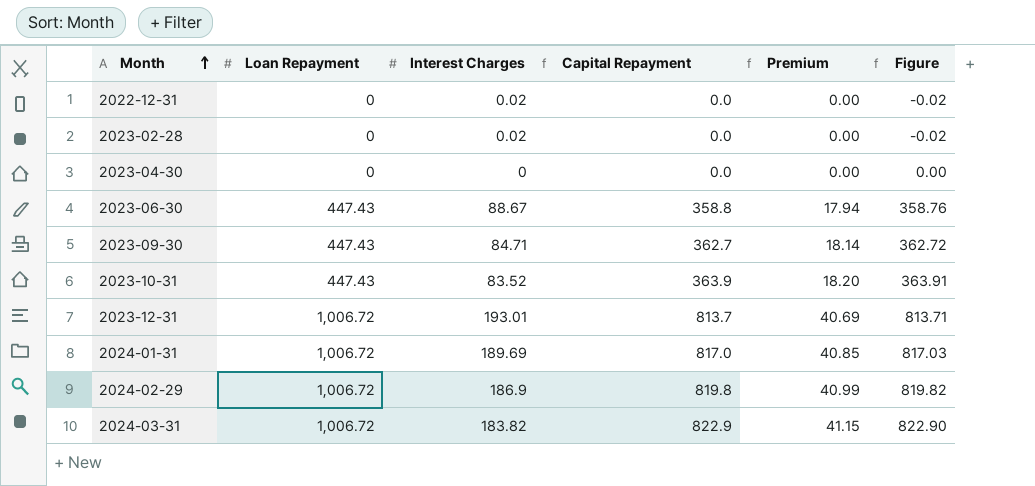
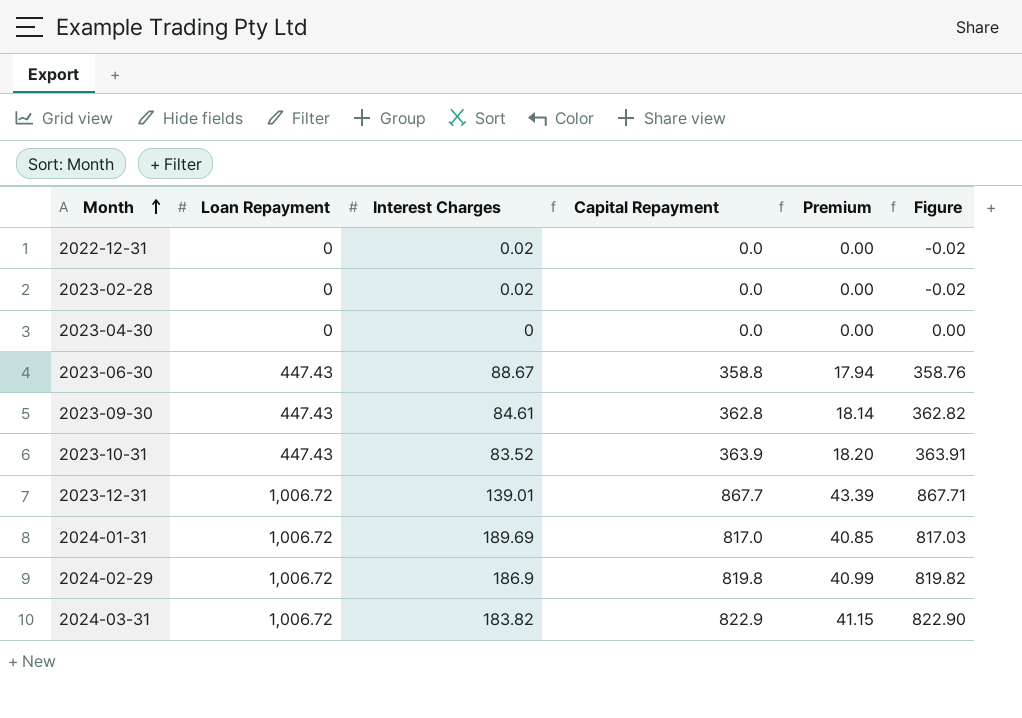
2023-09-30 | Interest Charges: 84.71 -> 84.61
2023-09-30 | Capital Repayment: 362.7 -> 362.8
2023-09-30 | Figure: 362.72 -> 362.82
2023-12-31 | Interest Charges: 193.01 -> 139.01
2023-12-31 | Capital Repayment: 813.7 -> 867.7
2023-12-31 | Premium: 40.69 -> 43.39
2023-12-31 | Figure: 813.71 -> 867.71

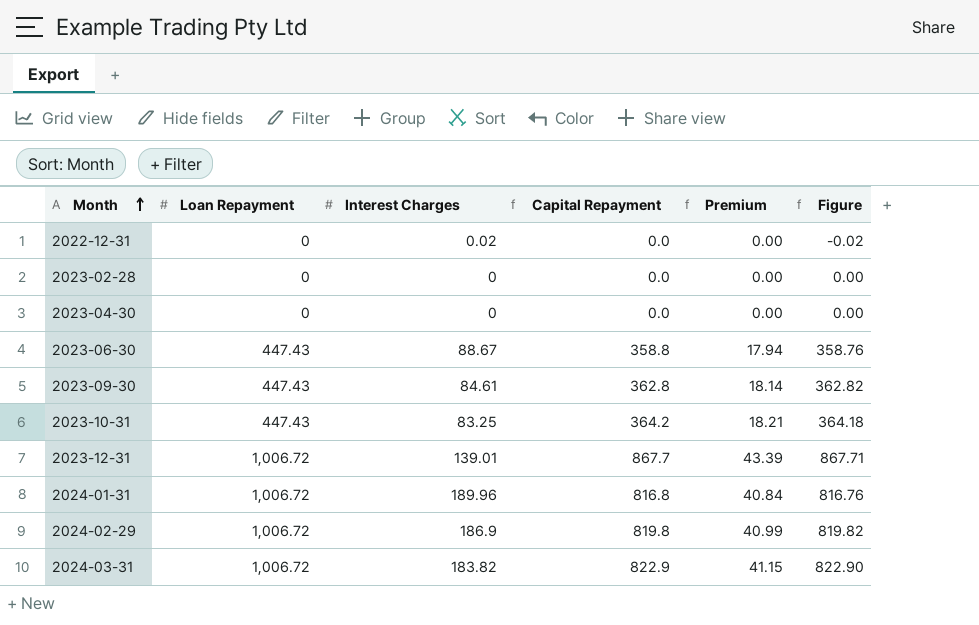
2023-02-28 | Interest Charges: 0.02 -> 0
2023-02-28 | Figure: -0.02 -> 0.00
2023-10-31 | Interest Charges: 83.52 -> 83.25
2023-10-31 | Capital Repayment: 363.9 -> 364.2
2023-10-31 | Premium: 18.20 -> 18.21
2023-10-31 | Figure: 363.91 -> 364.18
2024-01-31 | Interest Charges: 189.69 -> 189.96
2024-01-31 | Capital Repayment: 817.0 -> 816.8
2024-01-31 | Premium: 40.85 -> 40.84
2024-01-31 | Figure: 817.03 -> 816.76

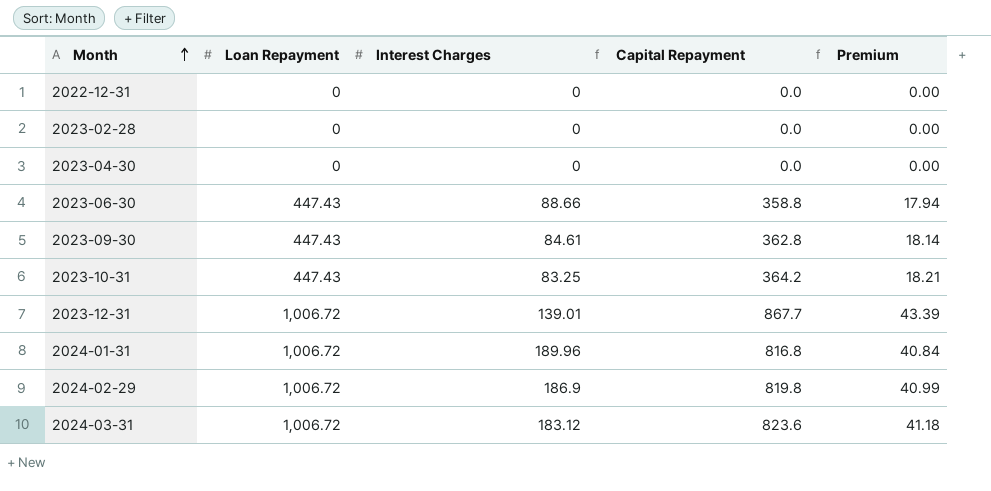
column Figure | formula: [Loan Repayment] - [Interest Charges] -> none
2022-12-31 | Interest Charges: 0.02 -> 0
2023-06-30 | Interest Charges: 88.67 -> 88.66
2024-03-31 | Interest Charges: 183.82 -> 183.12
2024-03-31 | Capital Repayment: 822.9 -> 823.6
2024-03-31 | Premium: 41.15 -> 41.18

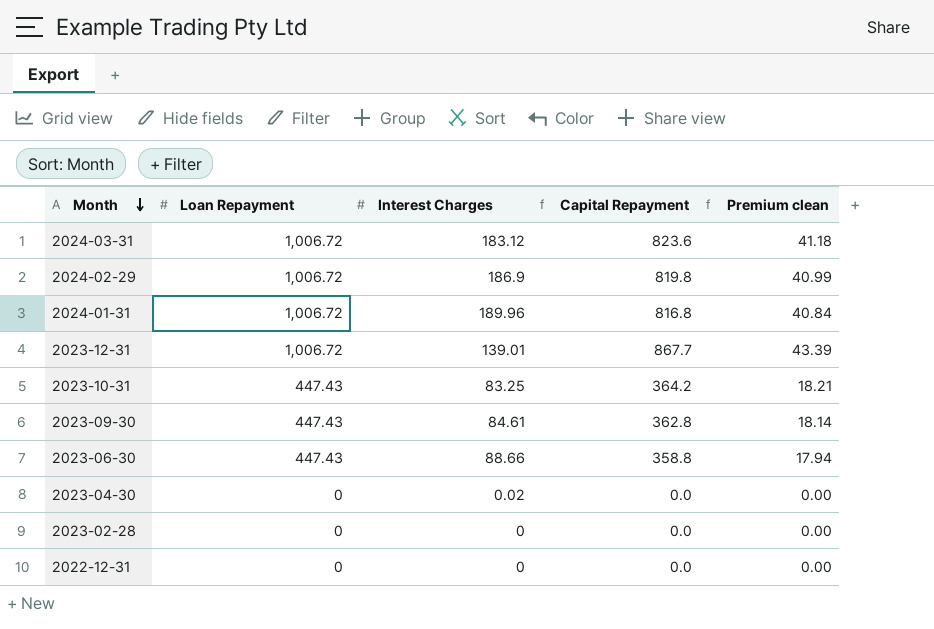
row order: Month ascending -> Month descending
column name: Premium -> Premium clean
2023-04-30 | Interest Charges: 0 -> 0.02

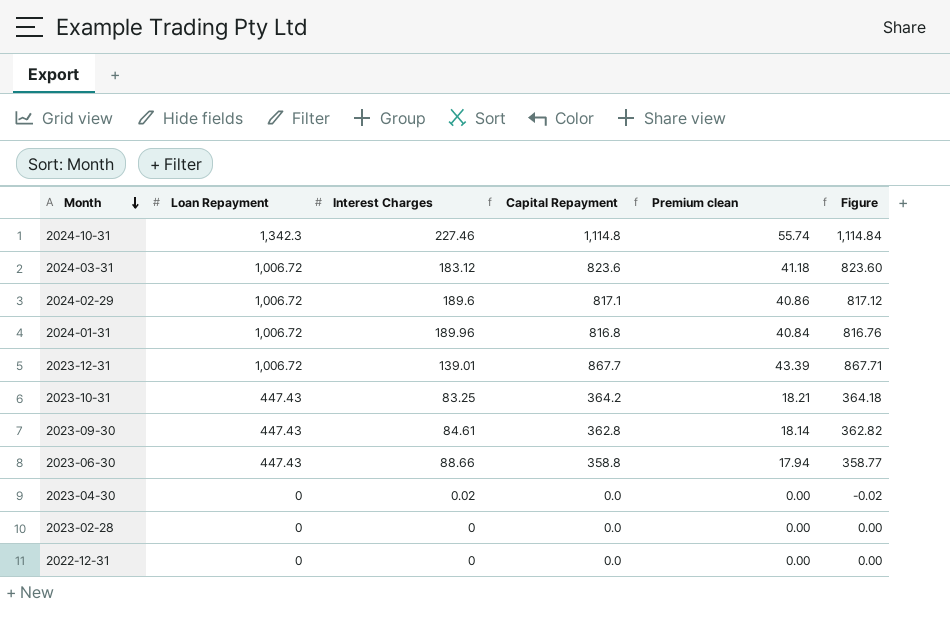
column Figure | formula: none -> [Loan Repayment] - [Interest Charges]
row 2024-10-31: none -> 1,342.3 | 227.46 | 1,114.8 | 55.74 | 1,114.84
2024-02-29 | Interest Charges: 186.9 -> 189.6
2024-02-29 | Capital Repayment: 819.8 -> 817.1
2024-02-29 | Premium clean: 40.99 -> 40.86

